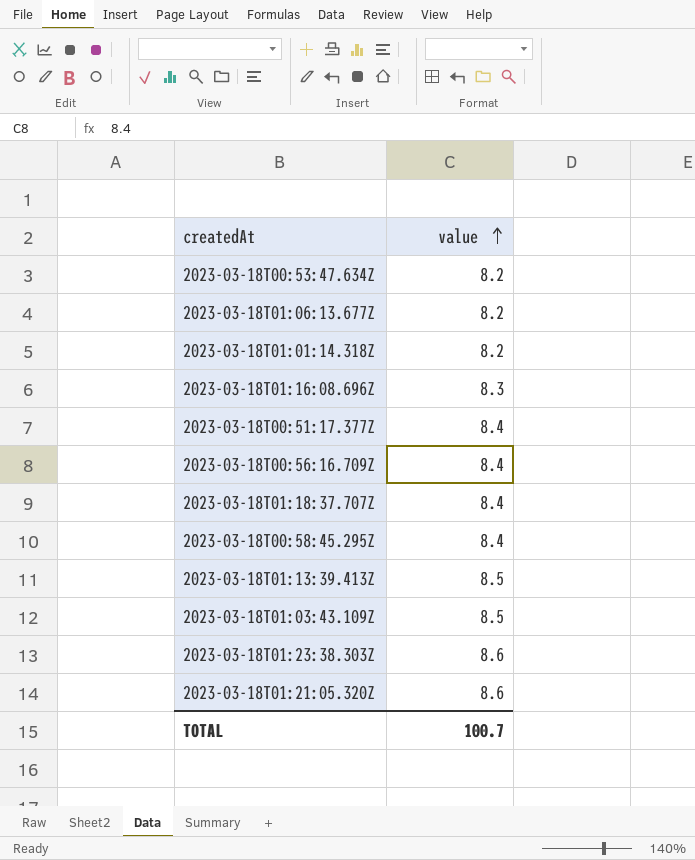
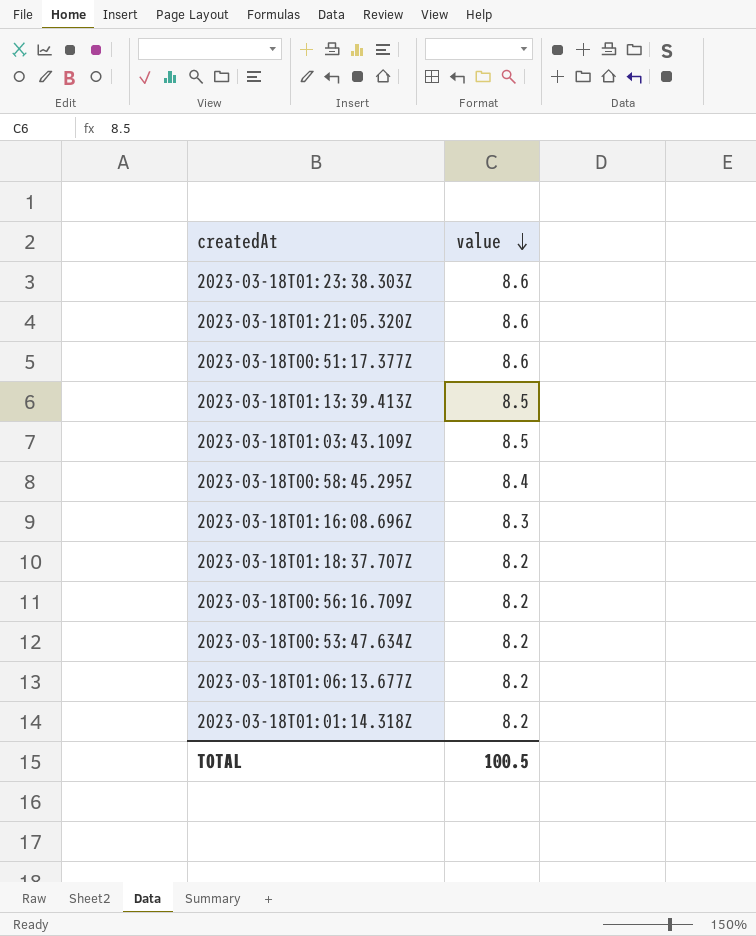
row order: value ascending -> value descending
2023-03-18T00:51:17.377Z | value: 8.4 -> 8.6
2023-03-18T01:18:37.707Z | value: 8.4 -> 8.2
2023-03-18T00:56:16.709Z | value: 8.4 -> 8.2
TOTAL | value: 100.7 -> 100.5

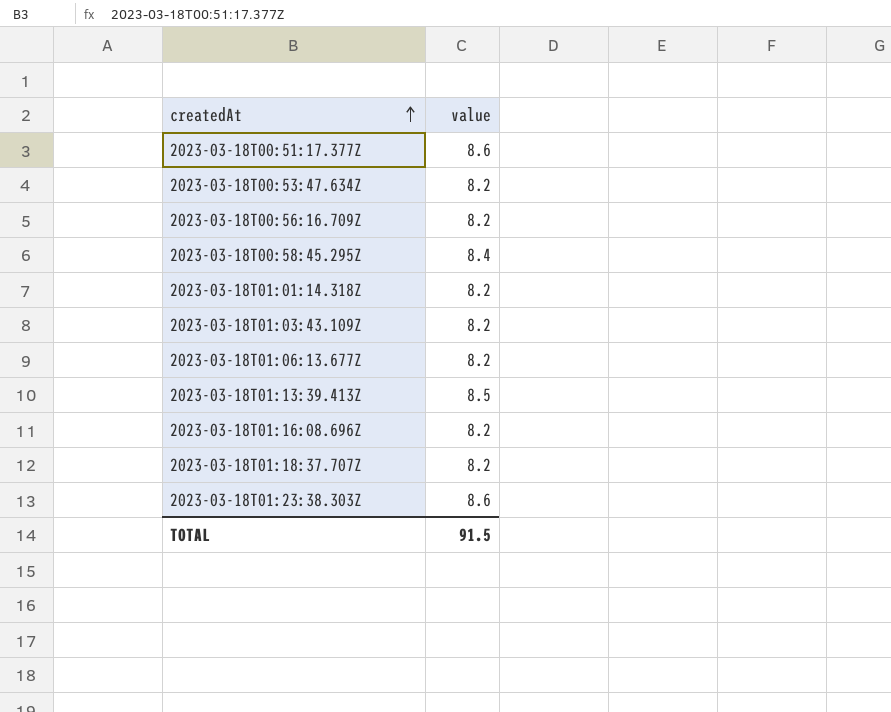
row order: value descending -> createdAt ascending
row 2023-03-18T01:21:05.320Z: 8.6 -> none
2023-03-18T01:03:43.109Z | value: 8.5 -> 8.2
2023-03-18T01:16:08.696Z | value: 8.3 -> 8.2
TOTAL | value: 100.5 -> 91.5

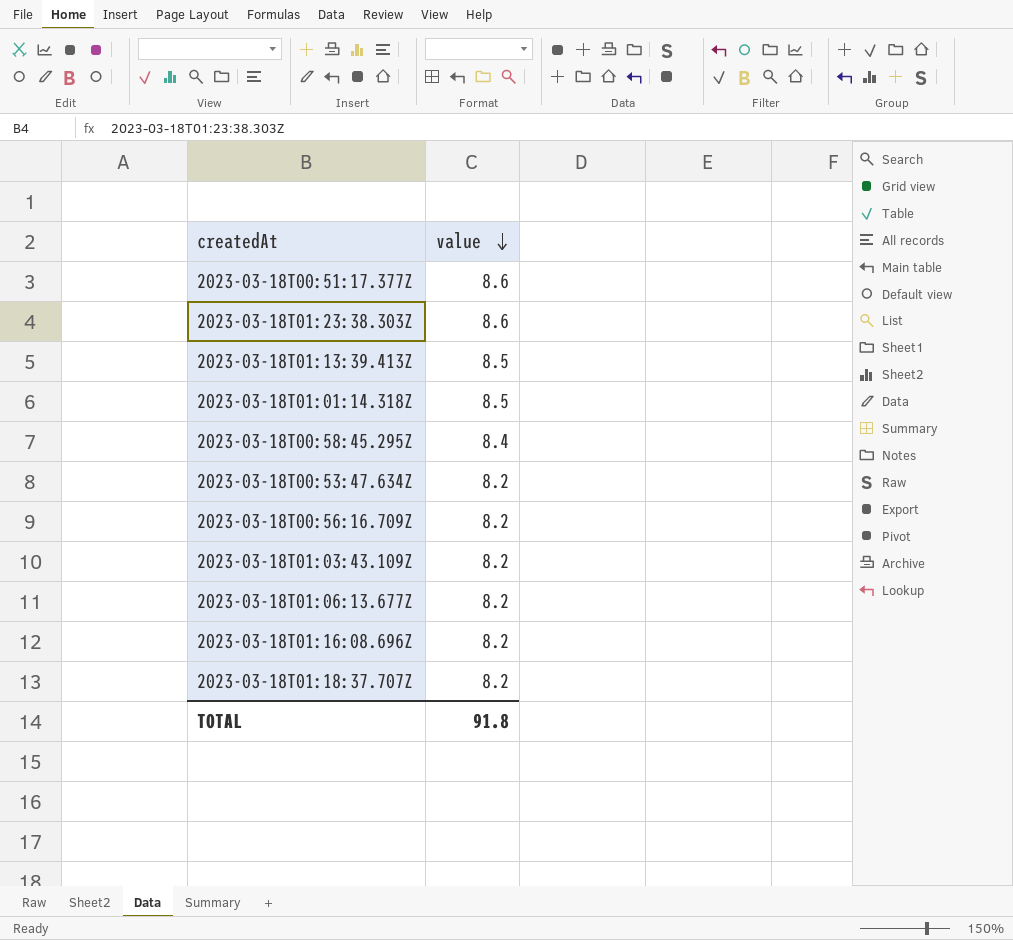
row order: createdAt ascending -> value descending
2023-03-18T01:01:14.318Z | value: 8.2 -> 8.5
TOTAL | value: 91.5 -> 91.8

